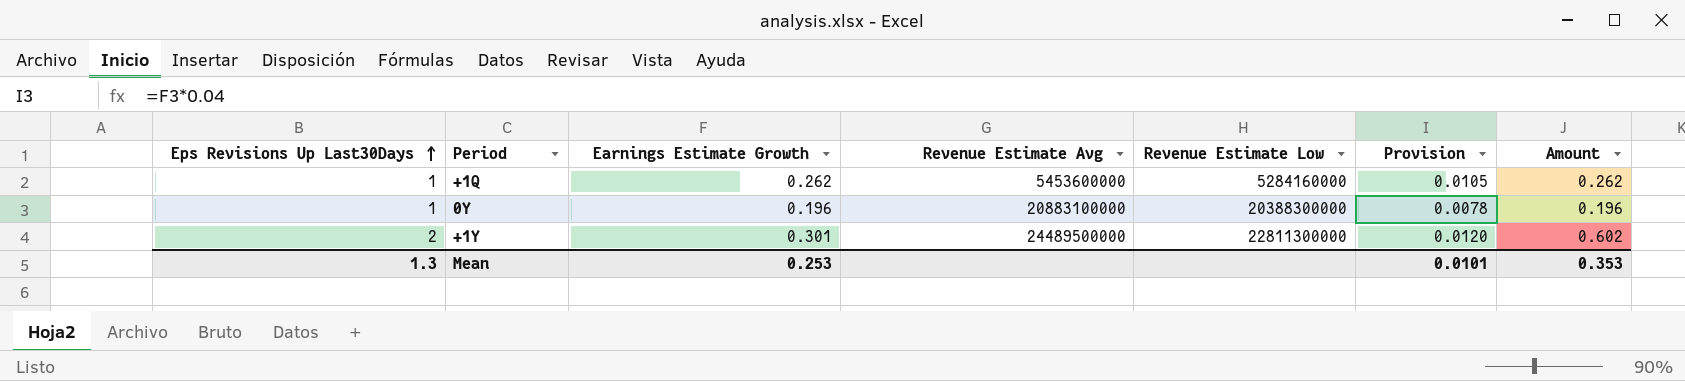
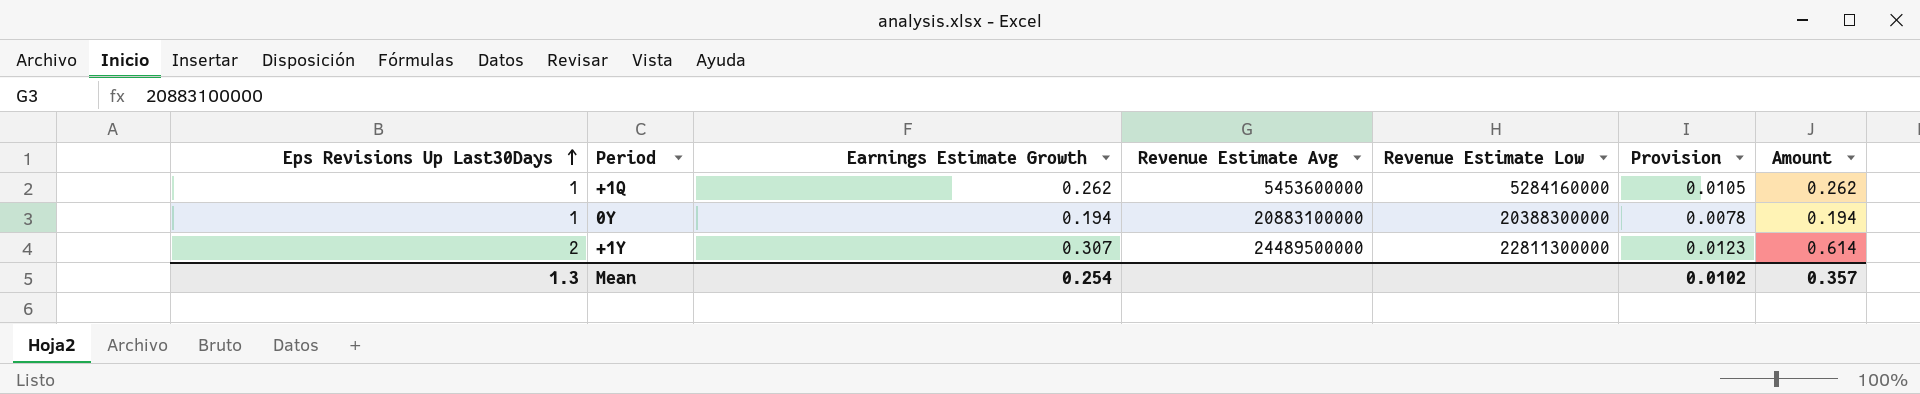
0Y | Earnings Estimate Growth: 0.196 -> 0.194
0Y | Amount: 0.196 -> 0.194
+1Y | Earnings Estimate Growth: 0.301 -> 0.307
+1Y | Provision: 0.0120 -> 0.0123
+1Y | Amount: 0.602 -> 0.614
Mean | Earnings Estimate Growth: 0.253 -> 0.254
Mean | Provision: 0.0101 -> 0.0102
Mean | Amount: 0.353 -> 0.357

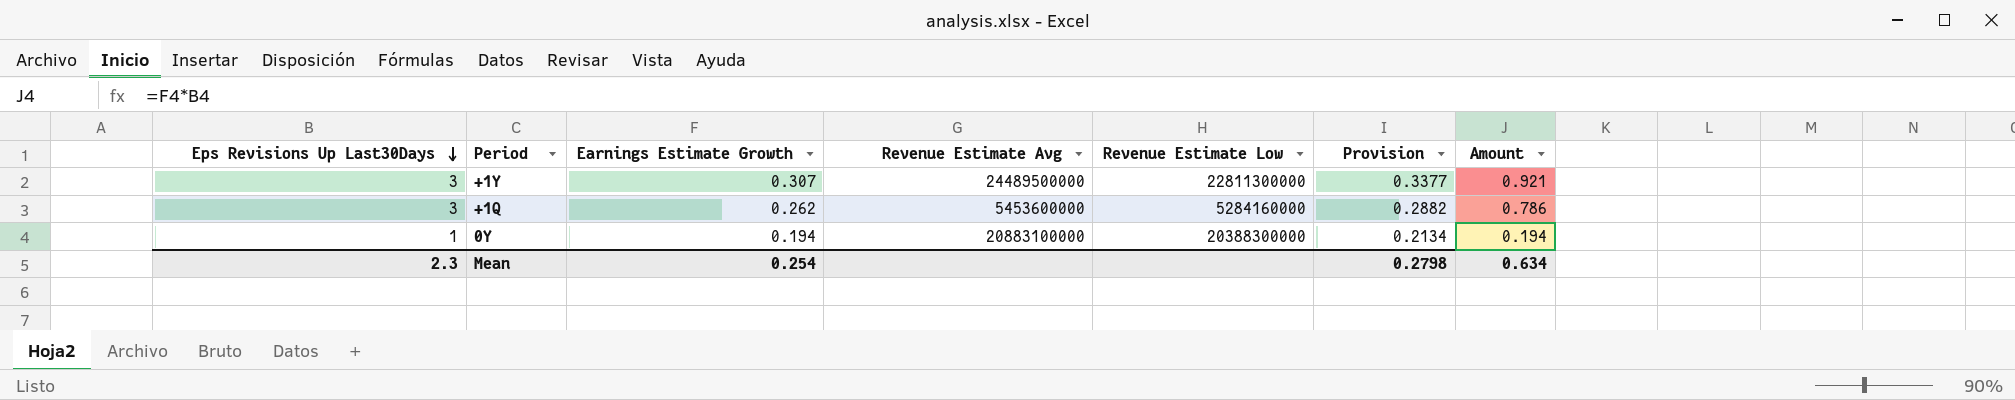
row order: Eps Revisions Up Last30Days ascending -> Eps Revisions Up Last30Days descending
column Provision | formula: [Earnings Estimate Growth] * 0.04 -> [Earnings Estimate Growth] * 1.1
+1Y | Eps Revisions Up Last30Days: 2 -> 3
+1Y | Amount: 0.614 -> 0.921
+1Q | Eps Revisions Up Last30Days: 1 -> 3
+1Q | Amount: 0.262 -> 0.786
Mean | Eps Revisions Up Last30Days: 1.3 -> 2.3
Mean | Provision: 0.0102 -> 0.2798
Mean | Amount: 0.357 -> 0.634

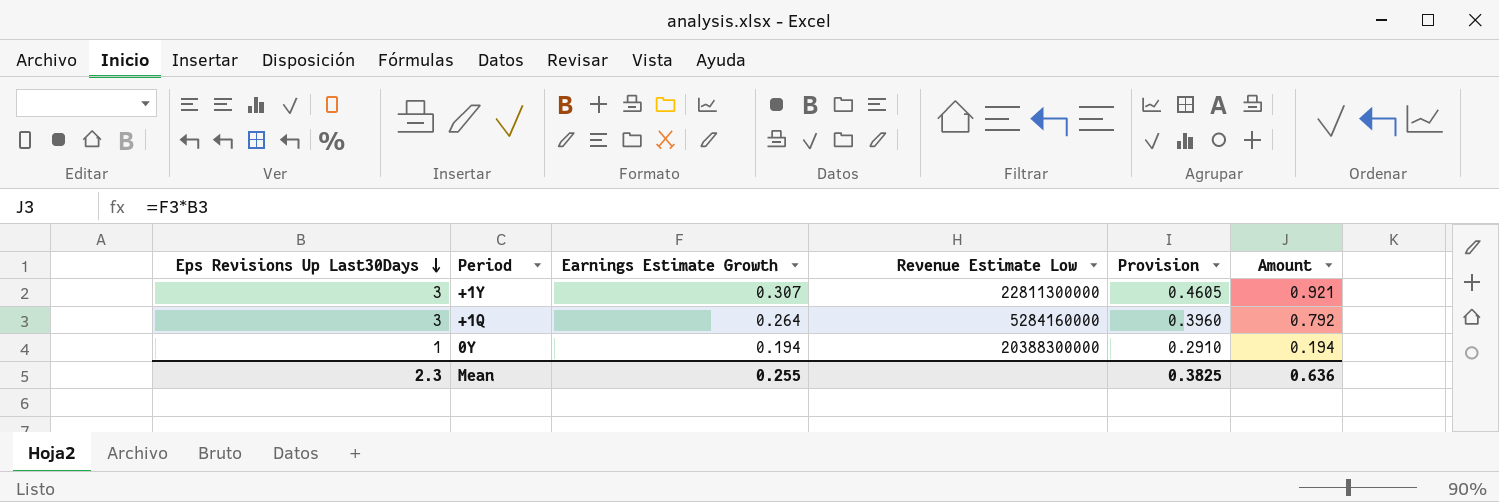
column Revenue Estimate Avg | position: 4 -> none
column Provision | formula: [Earnings Estimate Growth] * 1.1 -> [Earnings Estimate Growth] * 1.5
+1Q | Earnings Estimate Growth: 0.262 -> 0.264
+1Q | Amount: 0.786 -> 0.792
Mean | Earnings Estimate Growth: 0.254 -> 0.255
Mean | Provision: 0.2798 -> 0.3825
Mean | Amount: 0.634 -> 0.636

